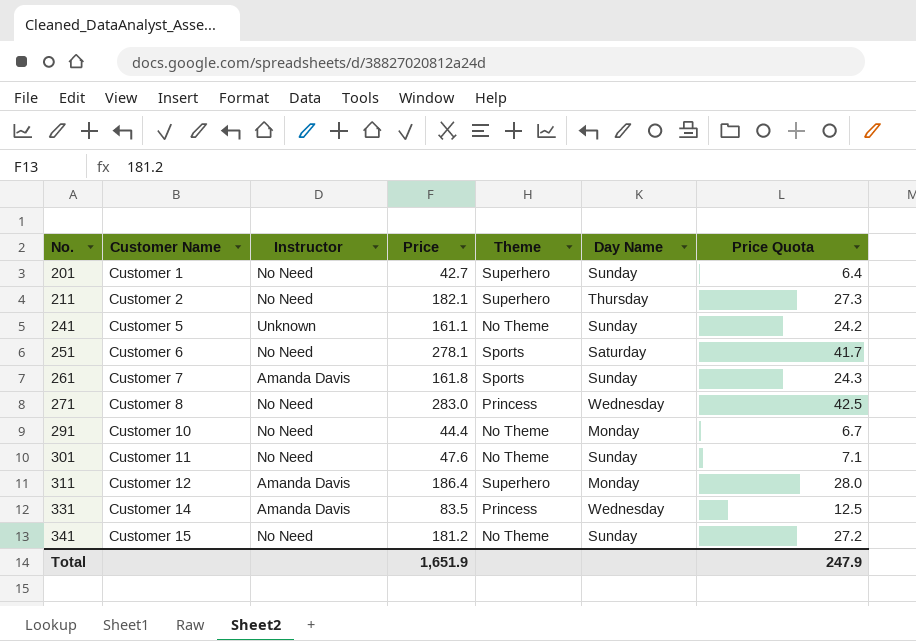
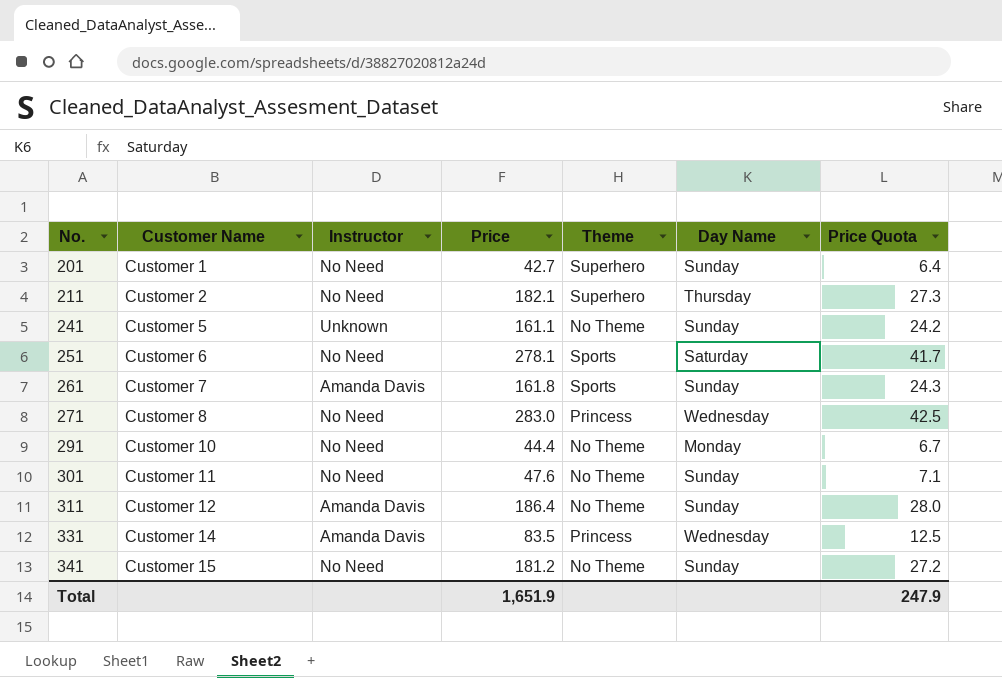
311 | Theme: Superhero -> No Theme
311 | Day Name: Monday -> Sunday

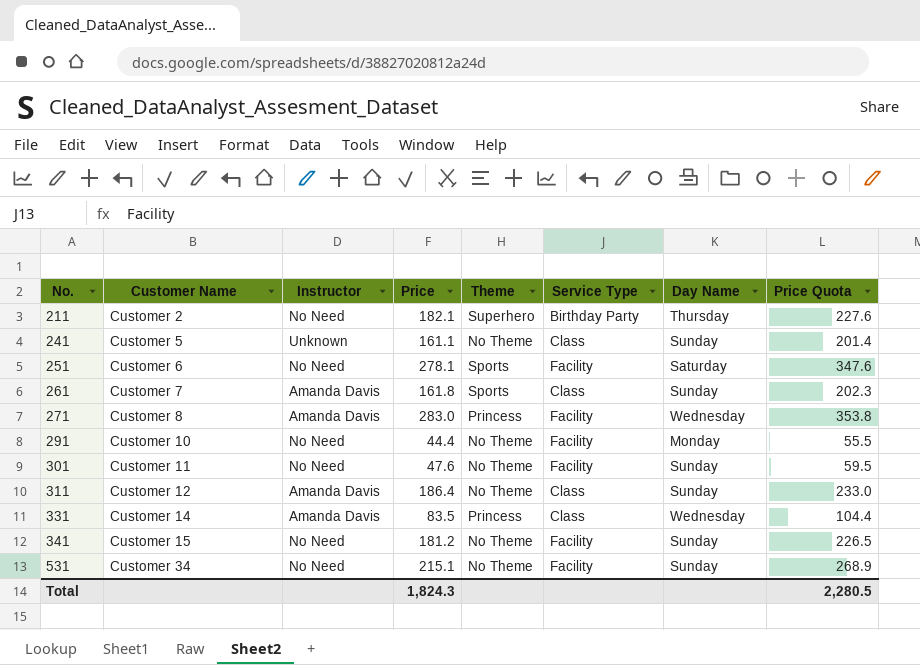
column Service Type | position: none -> 6
column Price Quota | formula: [Price] * 0.15 -> [Price] * 1.25
row 201: Customer 1 | No Need | 42.7 | Superhero | Sunday | 6.4 -> none
271 | Instructor: No Need -> Amanda Davis
row 531: none -> Customer 34 | No Need | 215.1 | No Theme | Facility | Sunday | 268.9
Total | Price: 1,651.9 -> 1,824.3
Total | Price Quota: 247.9 -> 2,280.5

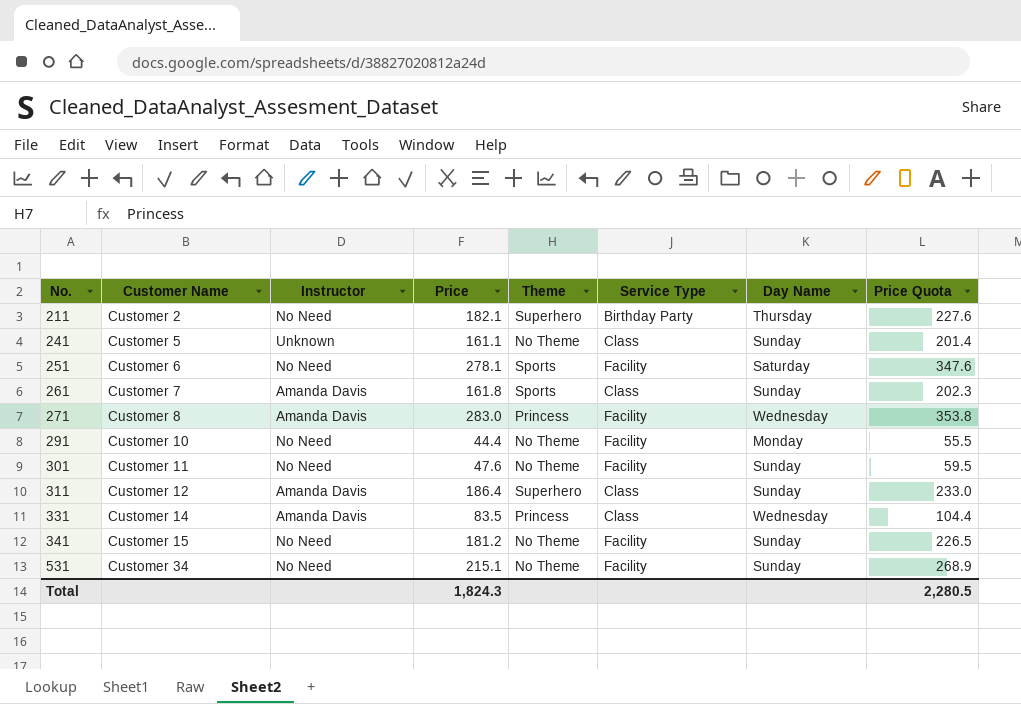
311 | Theme: No Theme -> Superhero

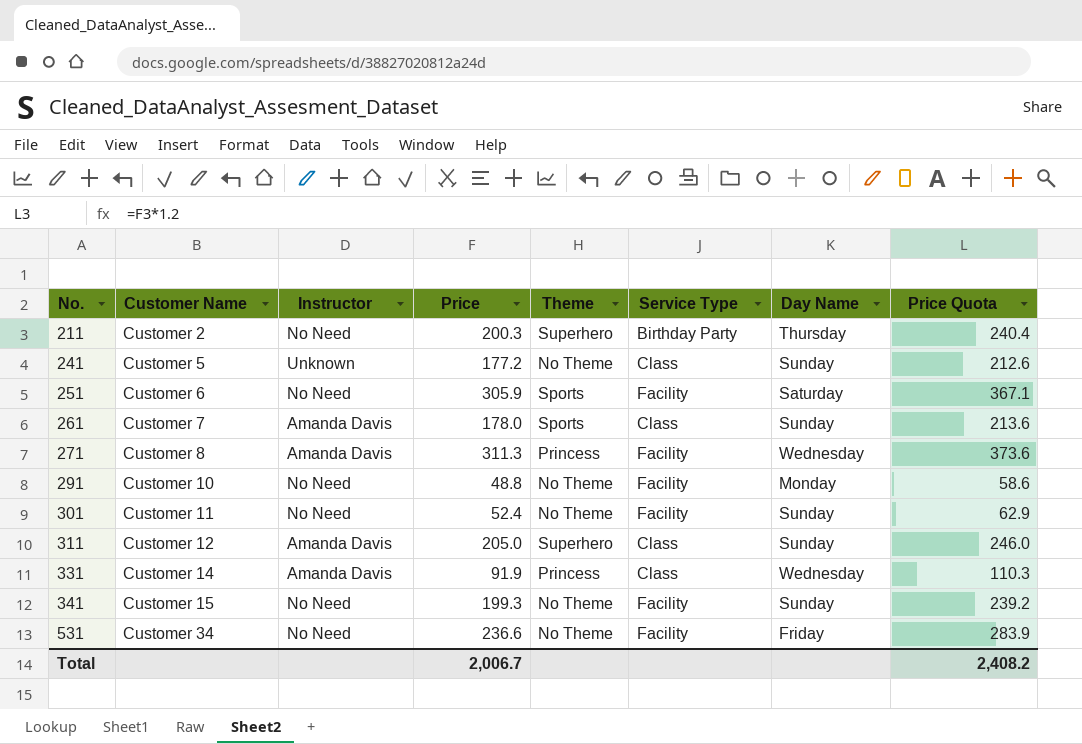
column Price Quota | formula: [Price] * 1.25 -> [Price] * 1.2
211 | Price: 182.1 -> 200.3
241 | Price: 161.1 -> 177.2
251 | Price: 278.1 -> 305.9
261 | Price: 161.8 -> 178.0
271 | Price: 283.0 -> 311.3
291 | Price: 44.4 -> 48.8
301 | Price: 47.6 -> 52.4
311 | Price: 186.4 -> 205.0
331 | Price: 83.5 -> 91.9
341 | Price: 181.2 -> 199.3
531 | Price: 215.1 -> 236.6
531 | Day Name: Sunday -> Friday
Total | Price: 1,824.3 -> 2,006.7
Total | Price Quota: 2,280.5 -> 2,408.2

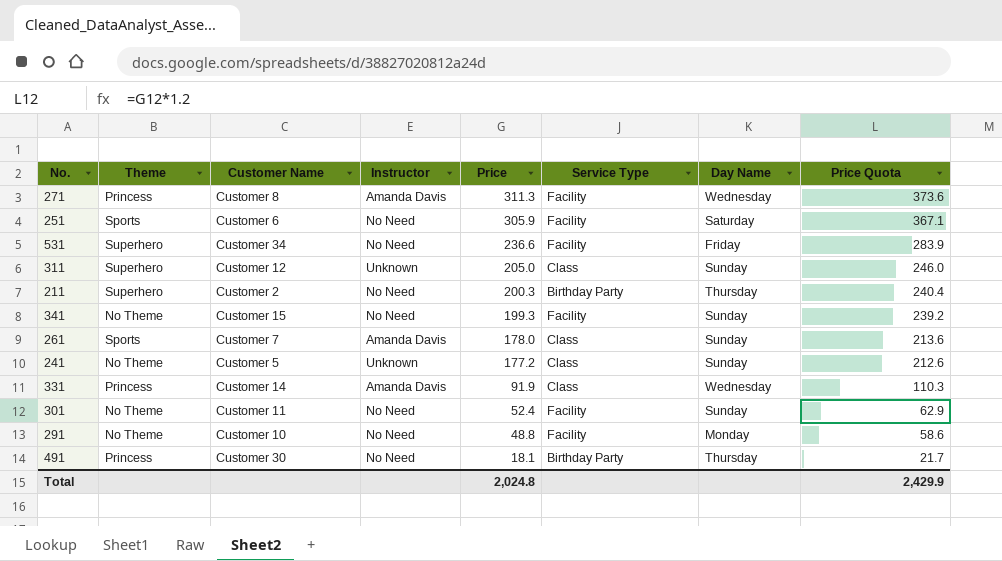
row order: No. ascending -> Price descending
column Theme | position: 5 -> 2
531 | Theme: No Theme -> Superhero
311 | Instructor: Amanda Davis -> Unknown
row 491: none -> Princess | Customer 30 | No Need | 18.1 | Birthday Party | Thursday | 21.7
Total | Price: 2,006.7 -> 2,024.8
Total | Price Quota: 2,408.2 -> 2,429.9

